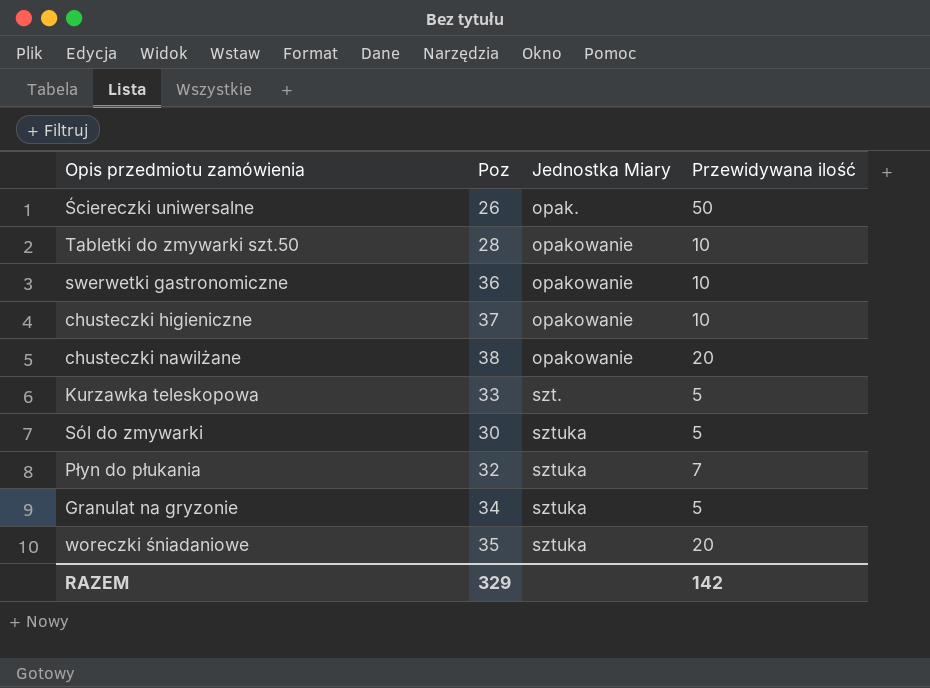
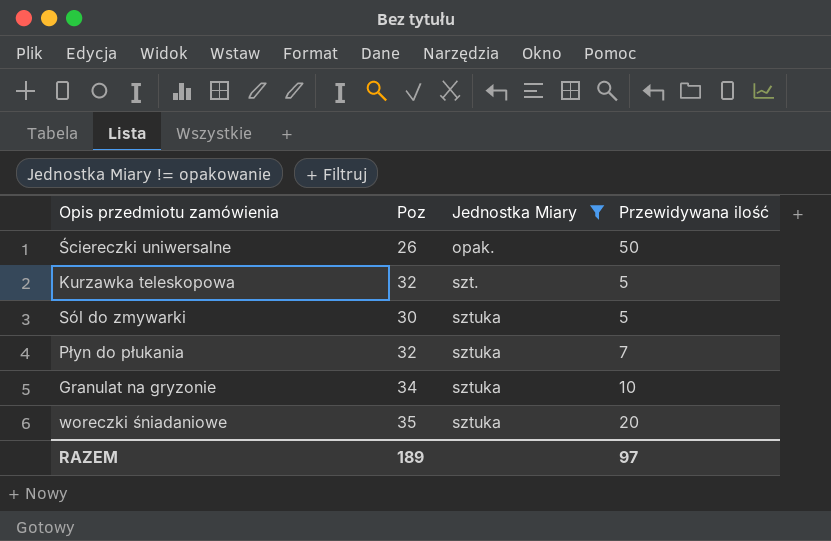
filter: none -> Jednostka Miary != opakowanie
Kurzawka teleskopowa | Poz: 33 -> 32
Granulat na gryzonie | Przewidywana ilość: 5 -> 10
RAZEM | Poz: 329 -> 189
RAZEM | Przewidywana ilość: 142 -> 97

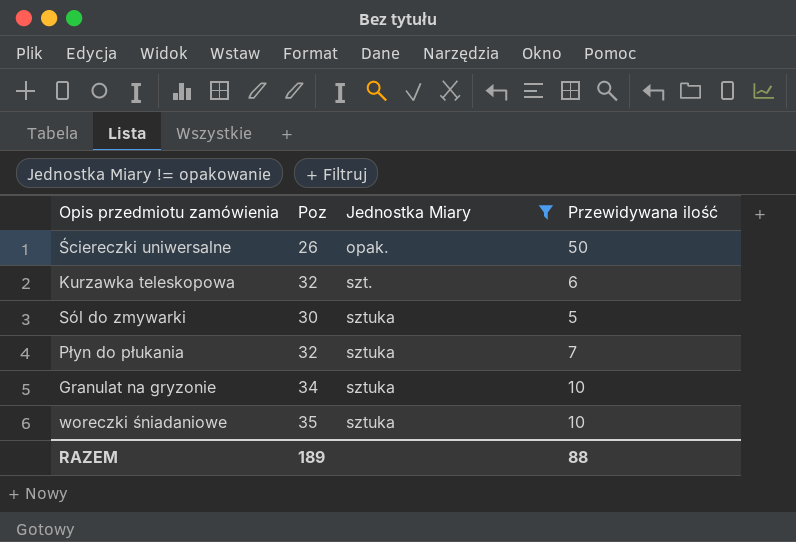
Kurzawka teleskopowa | Przewidywana ilość: 5 -> 6
woreczki śniadaniowe | Przewidywana ilość: 20 -> 10
RAZEM | Przewidywana ilość: 97 -> 88

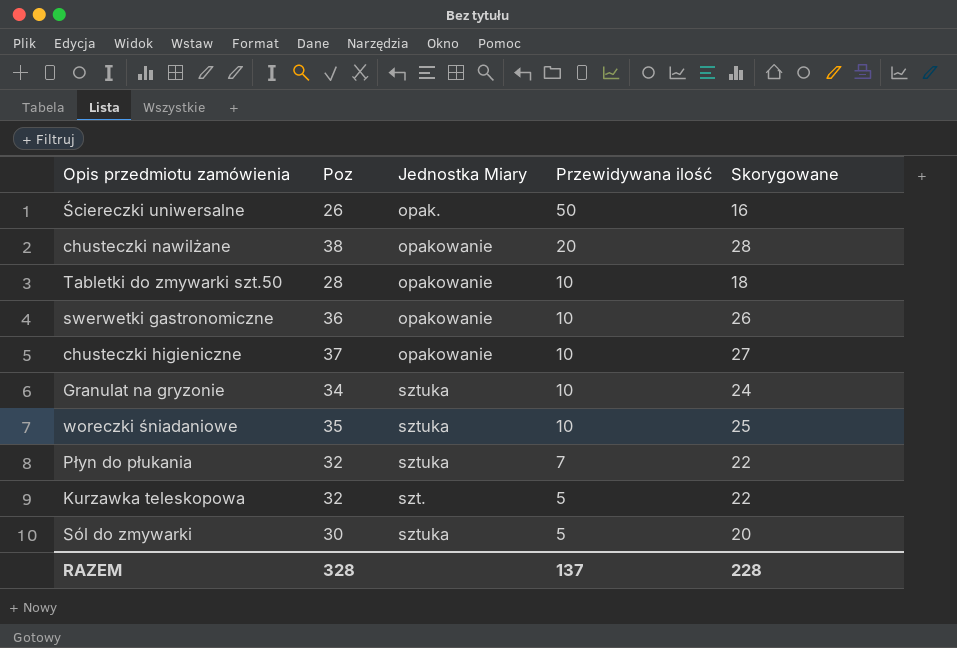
filter: Jednostka Miary != opakowanie -> none
row order: Jednostka Miary ascending -> Przewidywana ilość descending
column Skorygowane | formula: none -> [Poz] - 10
Kurzawka teleskopowa | Przewidywana ilość: 6 -> 5
RAZEM | Poz: 189 -> 328
RAZEM | Przewidywana ilość: 88 -> 137

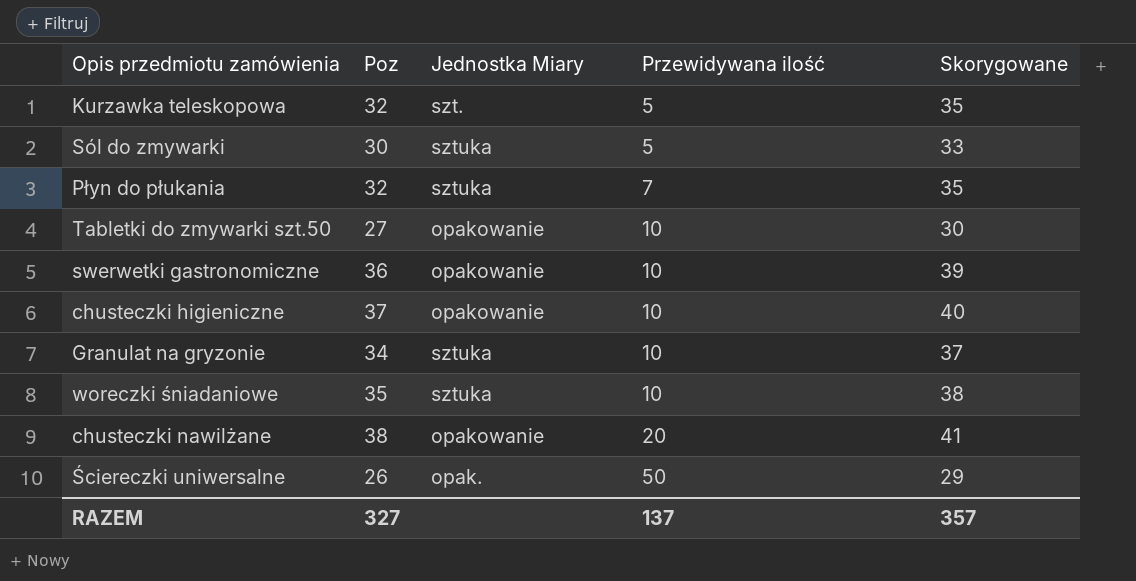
row order: Przewidywana ilość descending -> Przewidywana ilość ascending
column Skorygowane | formula: [Poz] - 10 -> [Poz] + 3
Tabletki do zmywarki szt.50 | Poz: 28 -> 27
RAZEM | Poz: 328 -> 327
RAZEM | Skorygowane: 228 -> 357

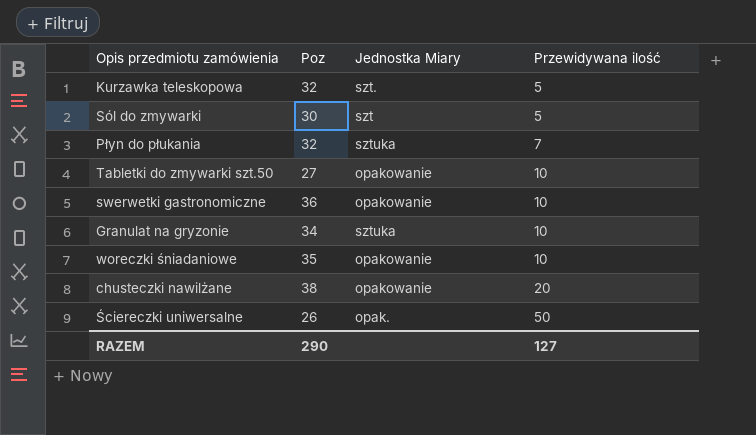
column Skorygowane | formula: [Poz] + 3 -> none
row chusteczki higieniczne: 37 | opakowanie | 10 | 40 -> none
Sól do zmywarki | Jednostka Miary: sztuka -> szt
woreczki śniadaniowe | Jednostka Miary: sztuka -> opakowanie
RAZEM | Poz: 327 -> 290
RAZEM | Przewidywana ilość: 137 -> 127

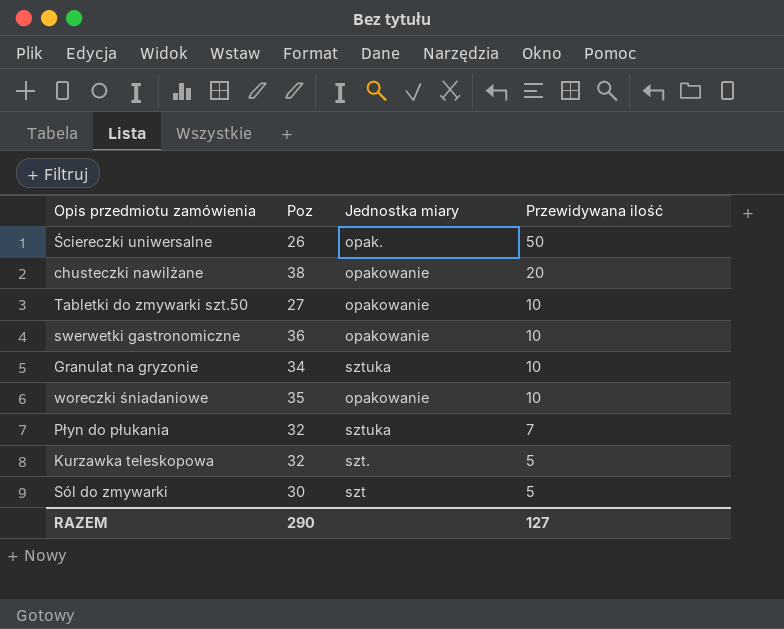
row order: Przewidywana ilość ascending -> Przewidywana ilość descending
column name: Jednostka Miary -> Jednostka miary

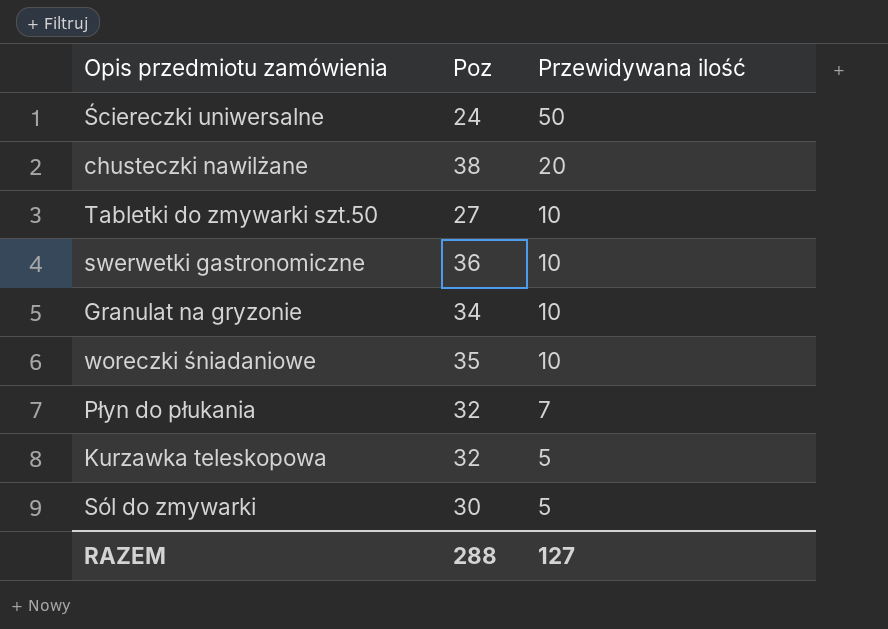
column Jednostka miary | position: 3 -> none
Ściereczki uniwersalne | Poz: 26 -> 24
RAZEM | Poz: 290 -> 288

